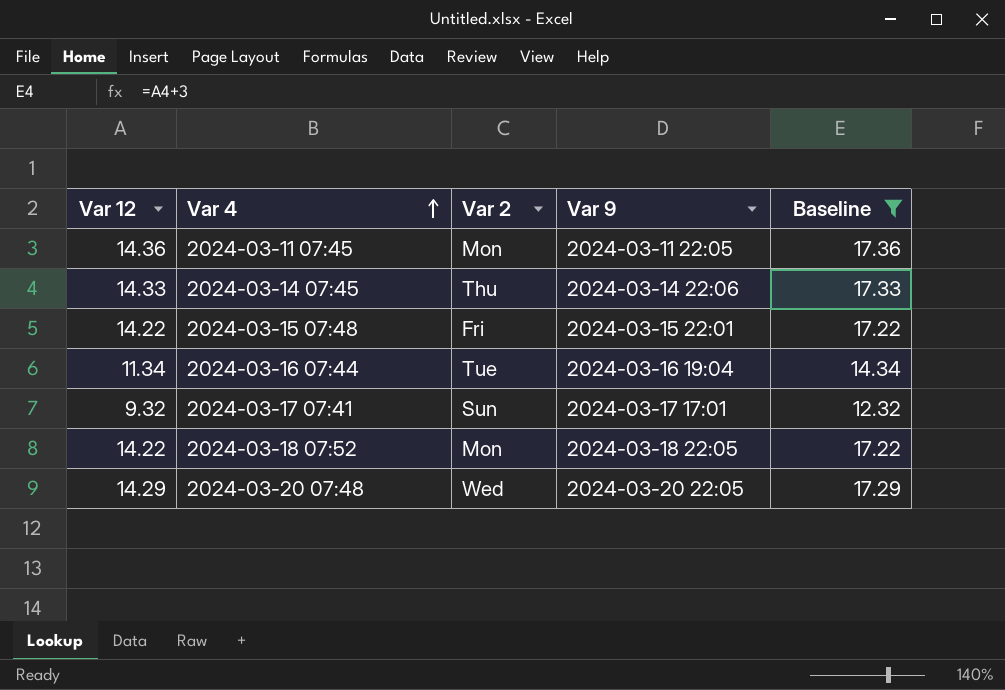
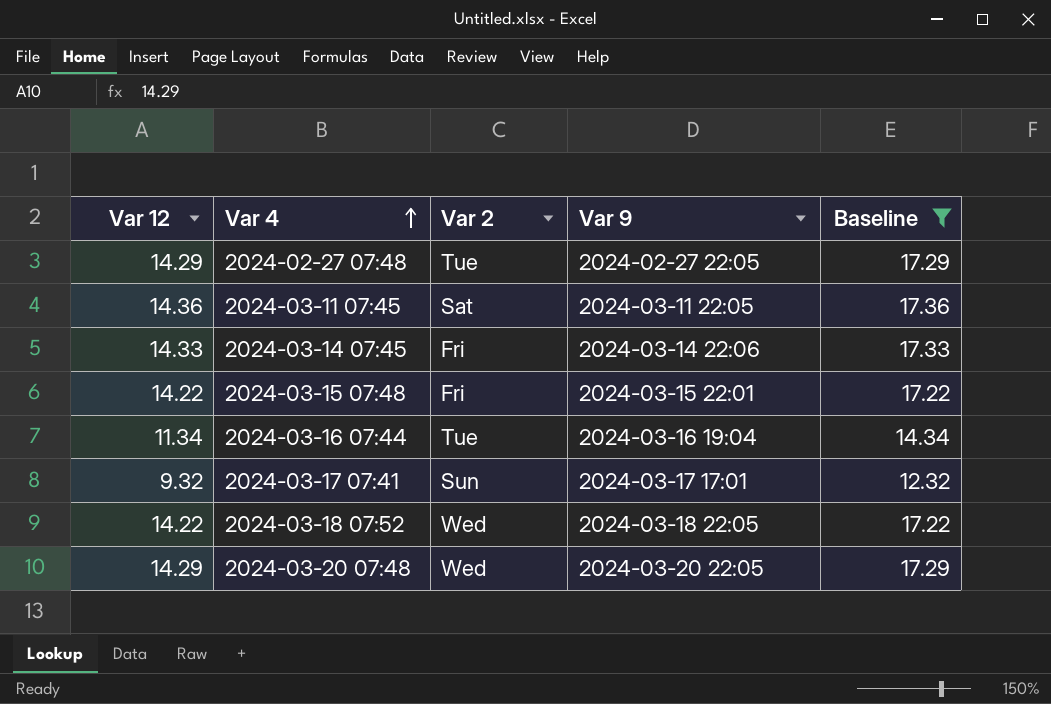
row 2024-02-27 07:48: none -> 14.29 | Tue | 2024-02-27 22:05 | 17.29
2024-03-11 07:45 | Var 2: Mon -> Sat
2024-03-14 07:45 | Var 2: Thu -> Fri
2024-03-18 07:52 | Var 2: Mon -> Wed

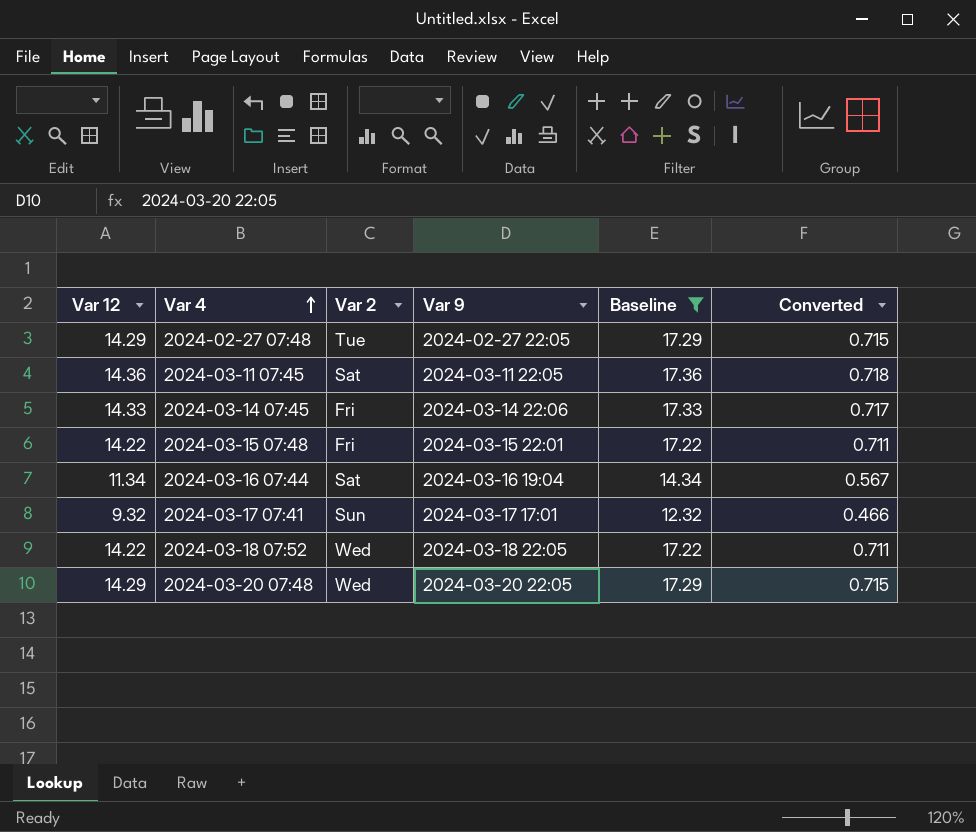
column Converted | formula: none -> [Var 12] * 0.05
2024-03-16 07:44 | Var 2: Tue -> Sat

